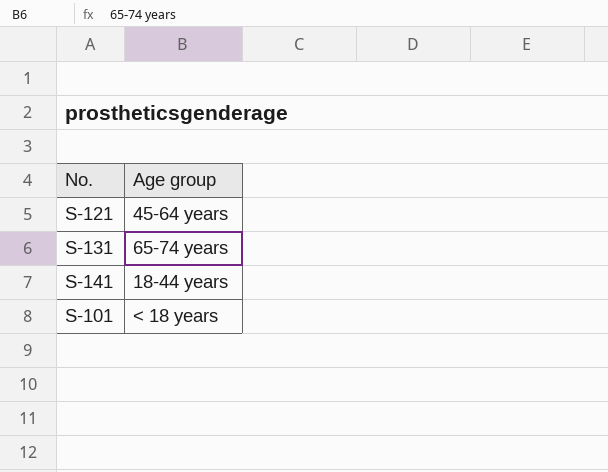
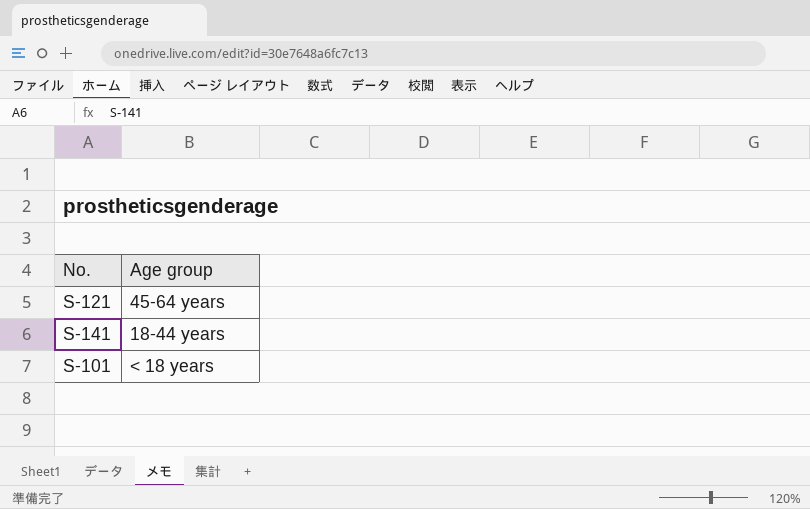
row S-131: 65-74 years -> none

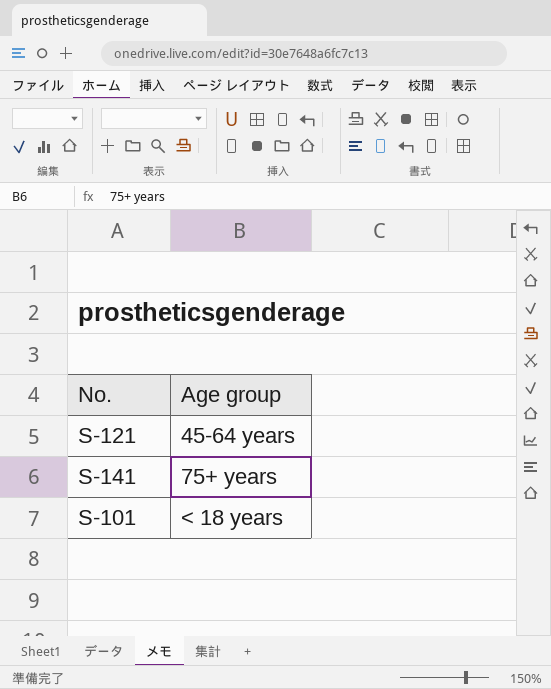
S-141 | Age group: 18-44 years -> 75+ years

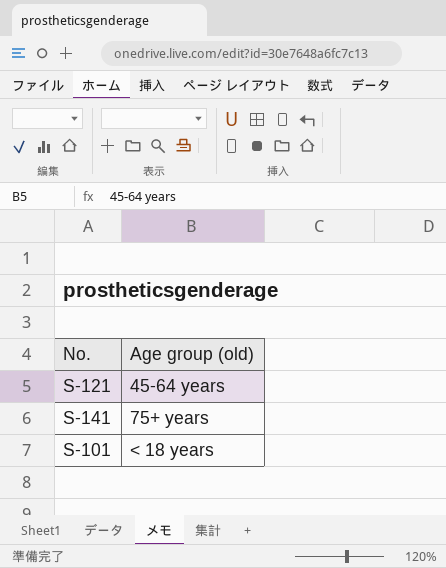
column name: Age group -> Age group (old)

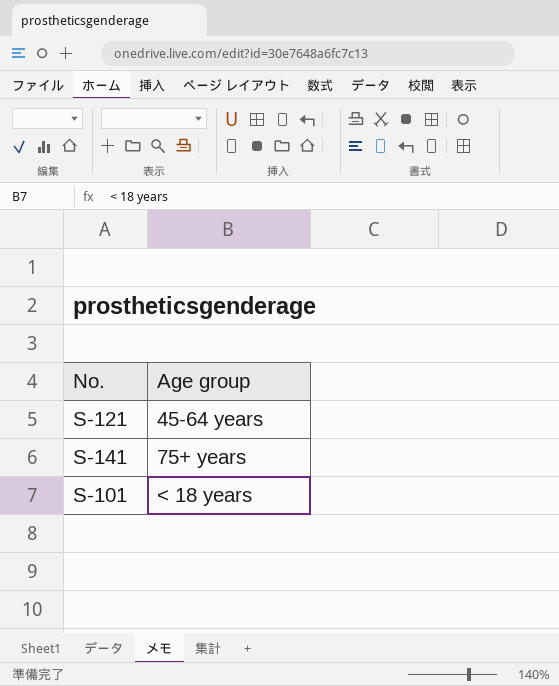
column name: Age group (old) -> Age group

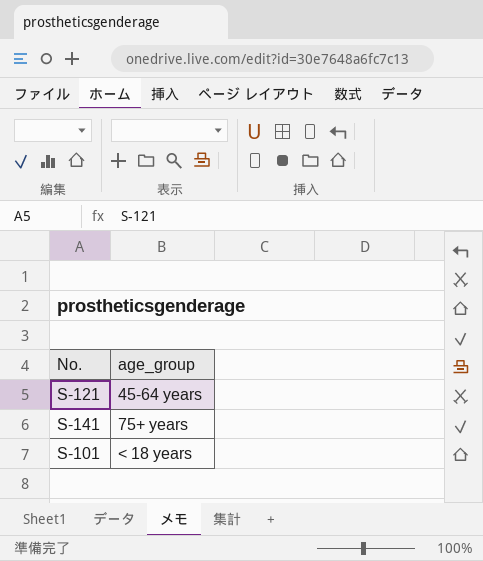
column name: Age group -> age_group

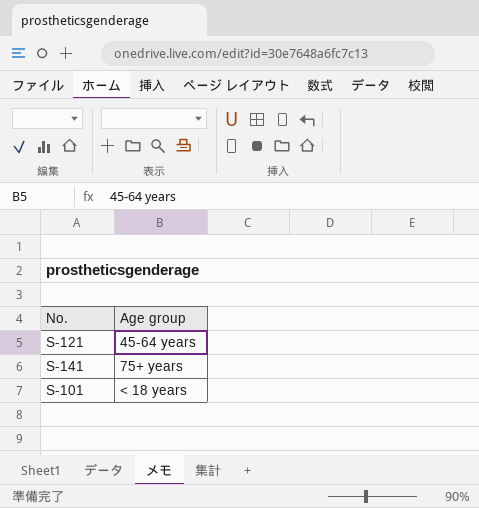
column name: age_group -> Age group

